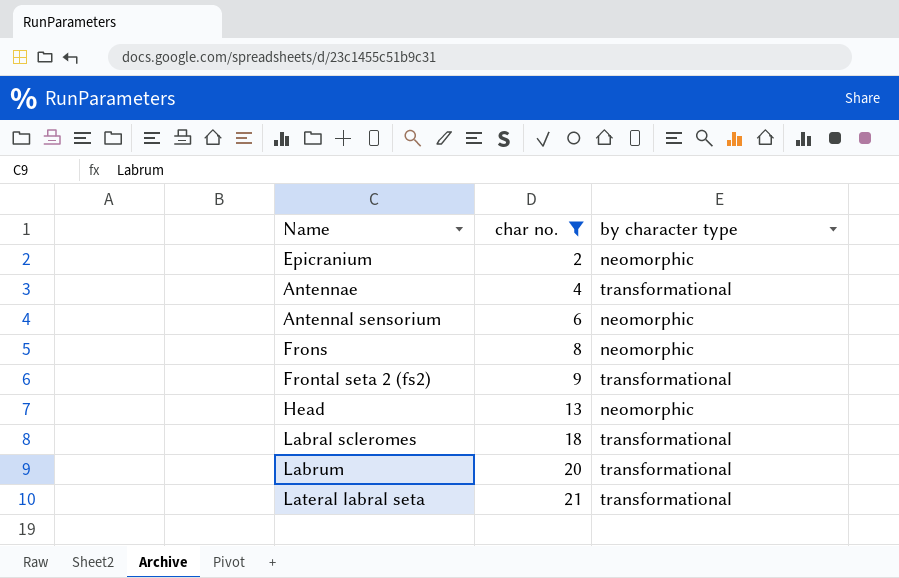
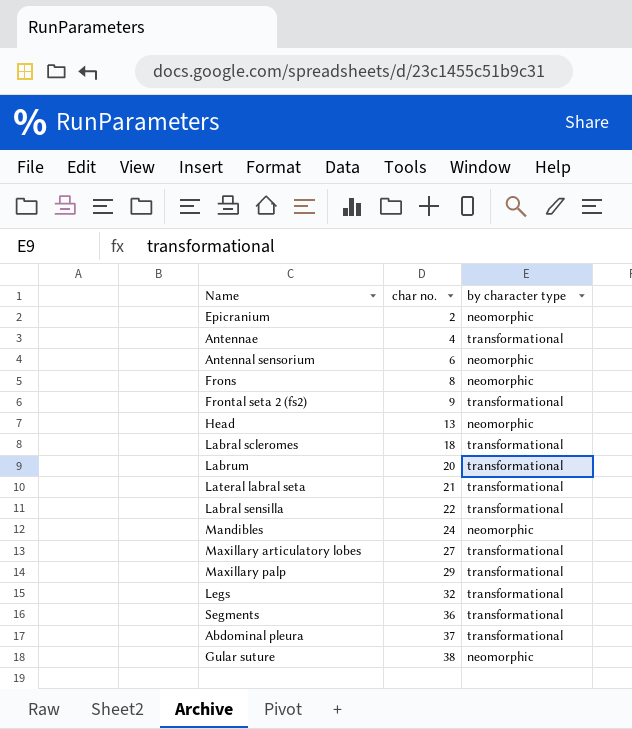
filter: char no. <= 21 -> none

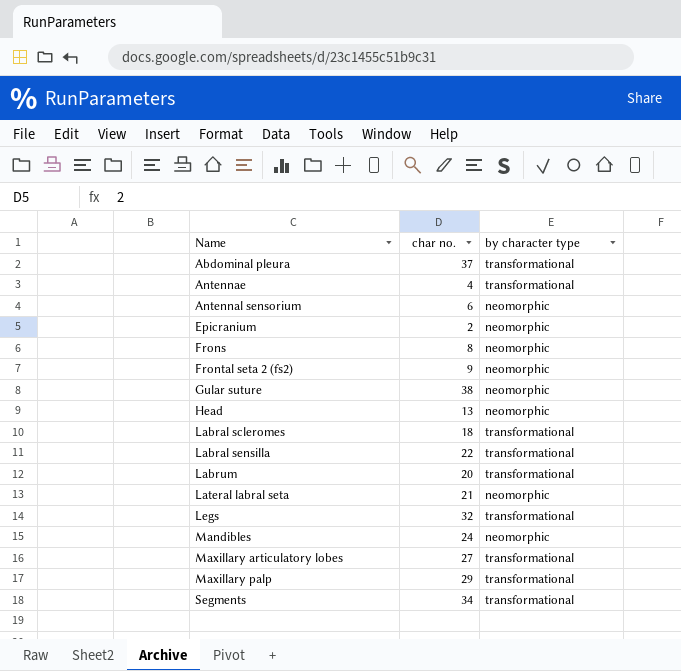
row order: char no. ascending -> Name ascending
Frontal seta 2 (fs2) | by character type: transformational -> neomorphic
Lateral labral seta | by character type: transformational -> neomorphic
Segments | char no.: 36 -> 34

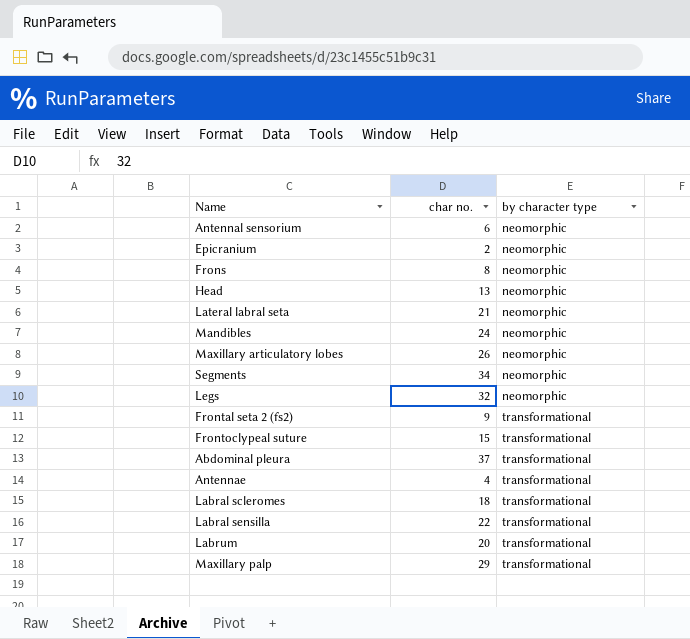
row order: Name ascending -> by character type ascending
row Gular suture: 38 | neomorphic -> none
Maxillary articulatory lobes | char no.: 27 -> 26
Maxillary articulatory lobes | by character type: transformational -> neomorphic
Segments | by character type: transformational -> neomorphic
Legs | by character type: transformational -> neomorphic
Frontal seta 2 (fs2) | by character type: neomorphic -> transformational
row Frontoclypeal suture: none -> 15 | transformational

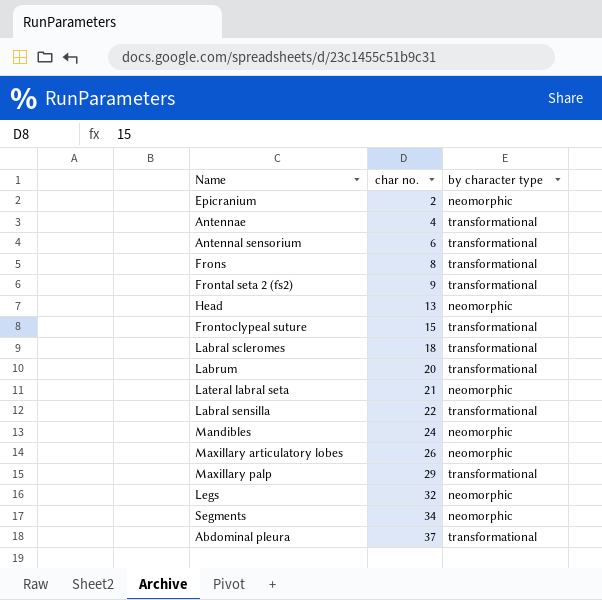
row order: by character type ascending -> char no. ascending
Antennal sensorium | by character type: neomorphic -> transformational
Frons | by character type: neomorphic -> transformational

